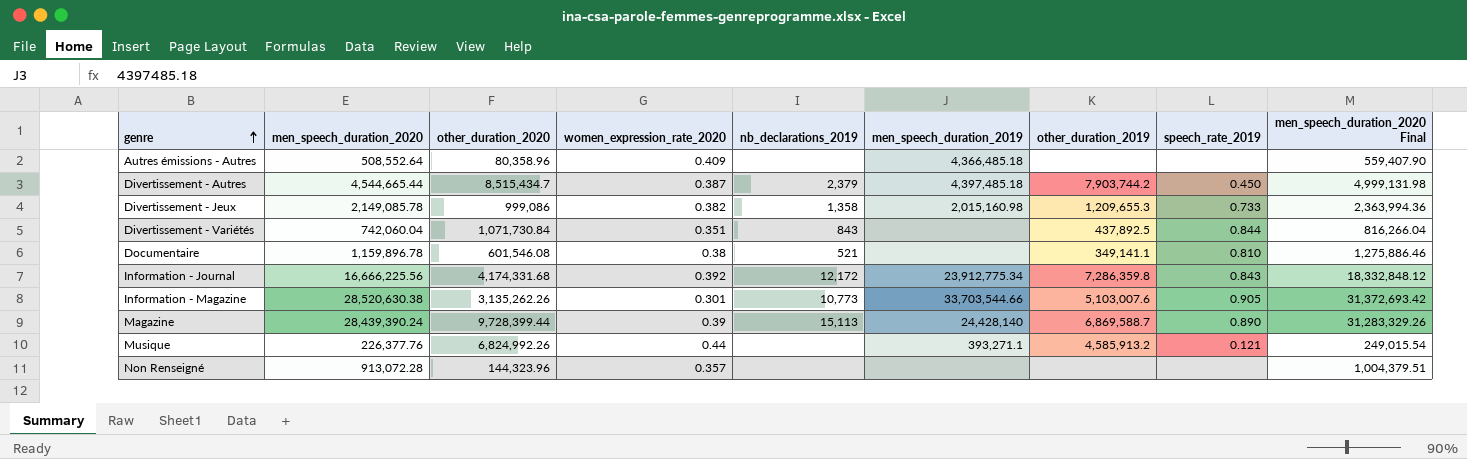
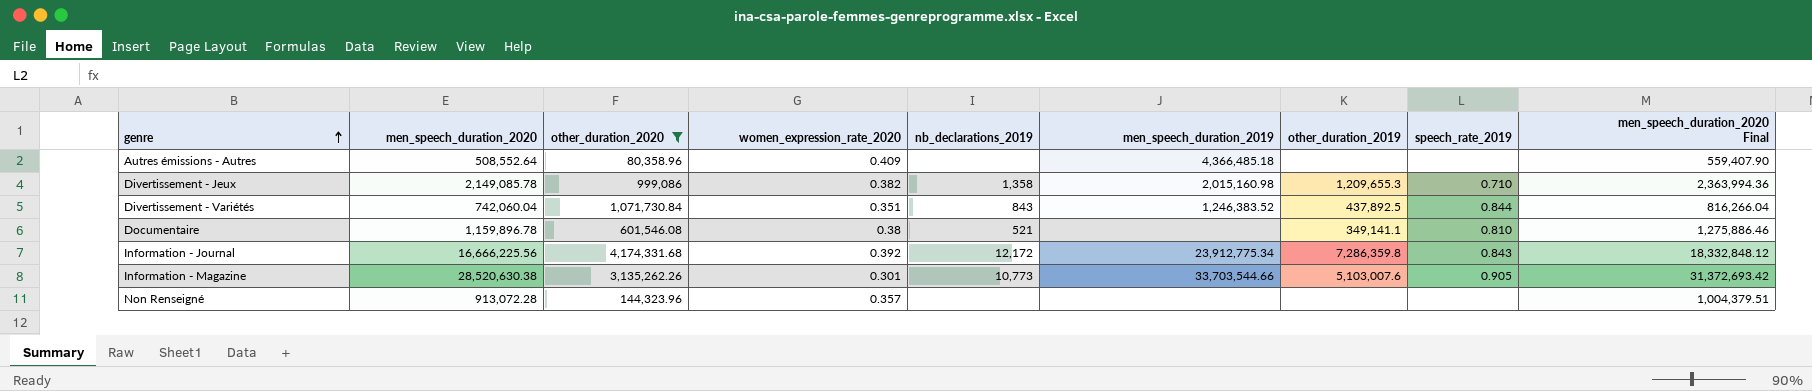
filter: none -> other_duration_2020 <= 4,174,331.68
Divertissement - Jeux | speech_rate_2019: 0.733 -> 0.710
Divertissement - Variétés | men_speech_duration_2019: none -> 1,246,383.52

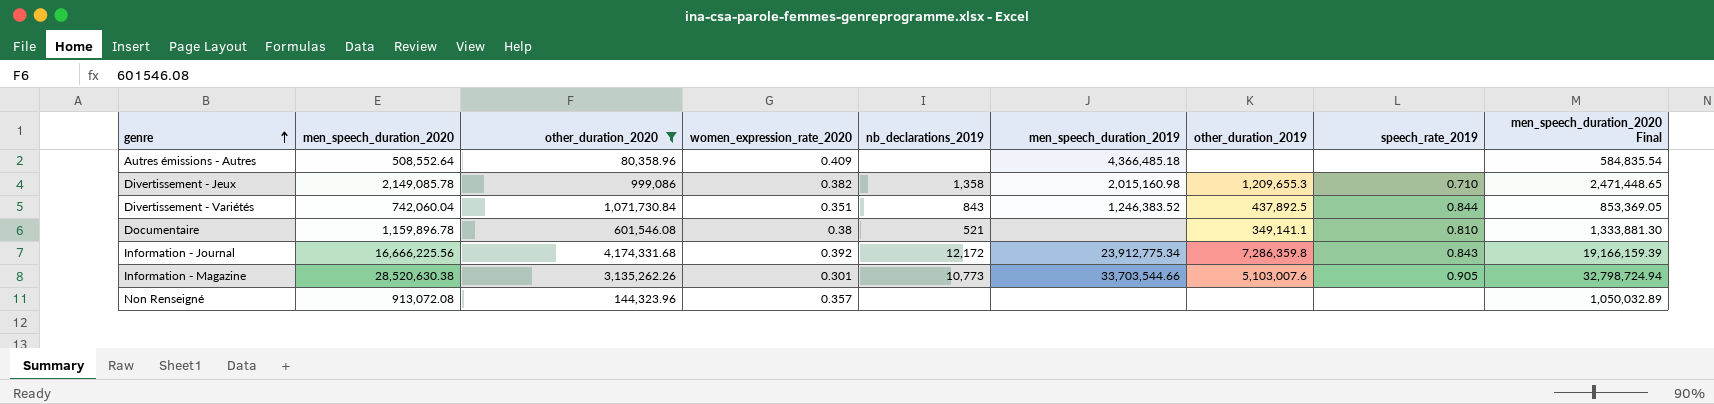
column men_speech_duration_2020 Final | formula: [men_speech_duration_2020] * 1.1 -> [men_speech_duration_2020] * 1.15
Non Renseigné | men_speech_duration_2020: 913,072.28 -> 913,072.08

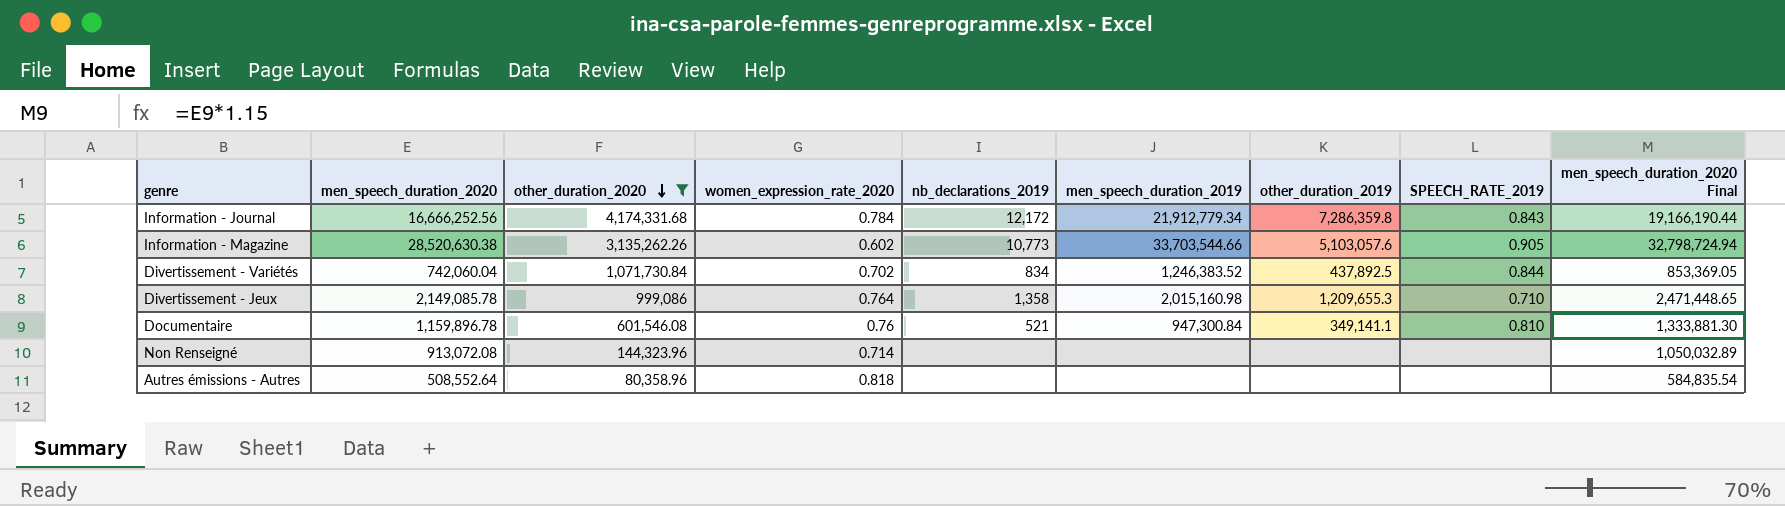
row order: genre ascending -> other_duration_2020 descending
column name: speech_rate_2019 -> SPEECH_RATE_2019
Information - Journal | men_speech_duration_2020: 16,666,225.56 -> 16,666,252.56
Information - Journal | women_expression_rate_2020: 0.392 -> 0.784
Information - Journal | men_speech_duration_2019: 23,912,775.34 -> 21,912,779.34
Information - Journal | men_speech_duration_2020 Final: 19,166,159.39 -> 19,166,190.44
Information - Magazine | women_expression_rate_2020: 0.301 -> 0.602
Information - Magazine | other_duration_2019: 5,103,007.6 -> 5,103,057.6
Divertissement - Variétés | women_expression_rate_2020: 0.351 -> 0.702
Divertissement - Variétés | nb_declarations_2019: 843 -> 834
Divertissement - Jeux | women_expression_rate_2020: 0.382 -> 0.764
Documentaire | women_expression_rate_2020: 0.38 -> 0.76
Documentaire | men_speech_duration_2019: none -> 947,300.84
Non Renseigné | women_expression_rate_2020: 0.357 -> 0.714
Autres émissions - Autres | women_expression_rate_2020: 0.409 -> 0.818
Autres émissions - Autres | men_speech_duration_2019: 4,366,485.18 -> none

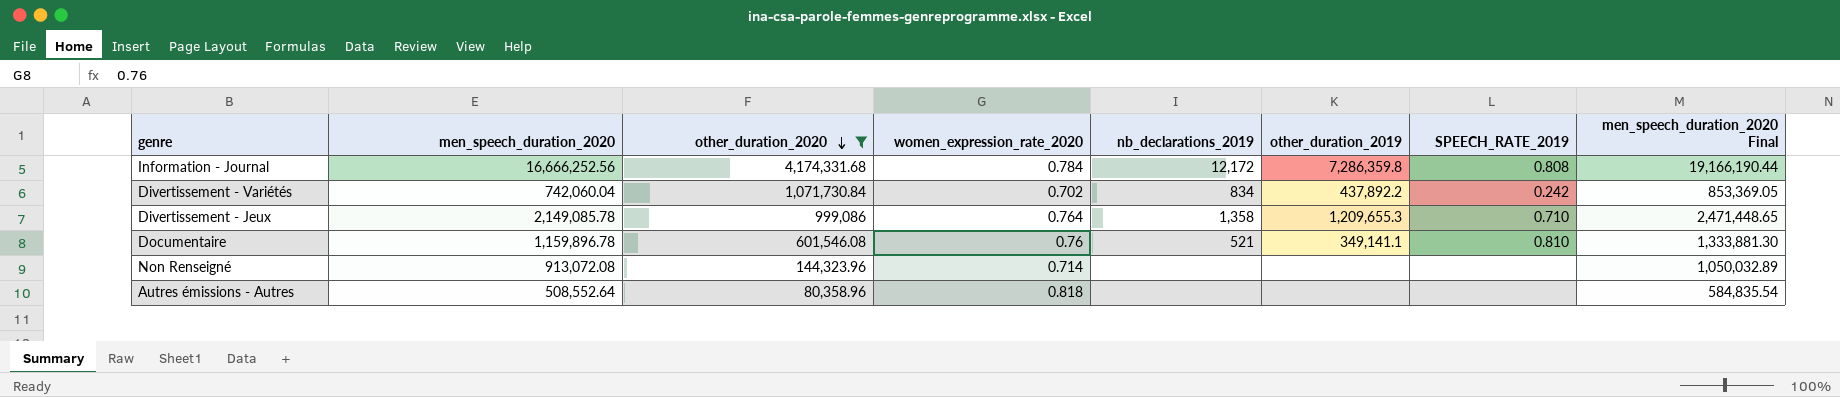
column men_speech_duration_2019 | position: 6 -> none
row Information - Magazine: 28,520,630.38 | 3,135,262.26 | 0.602 | 10,773 | 33,703,544.66 | 5,103,057.6 | 0.905 | 32,798,724.94 -> none
Information - Journal | SPEECH_RATE_2019: 0.843 -> 0.808
Divertissement - Variétés | other_duration_2019: 437,892.5 -> 437,892.2
Divertissement - Variétés | SPEECH_RATE_2019: 0.844 -> 0.242

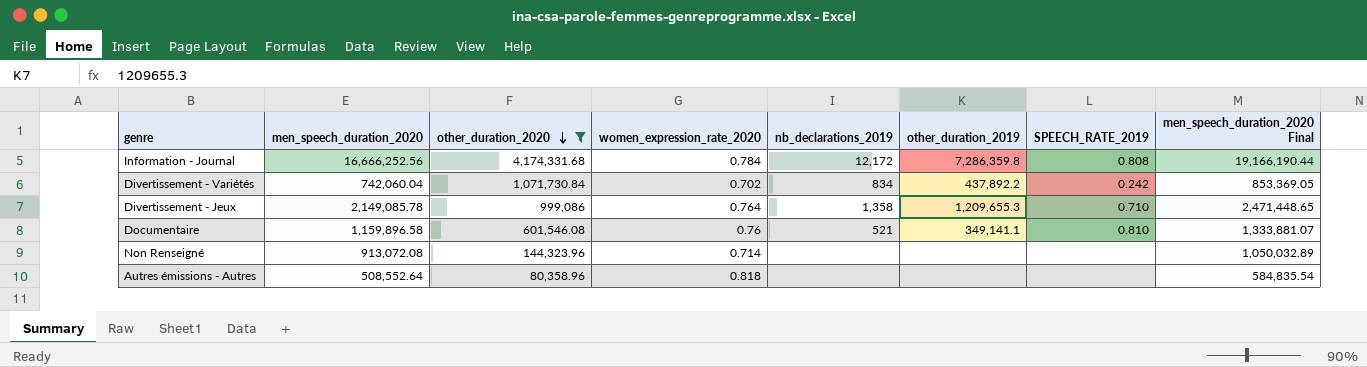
Documentaire | men_speech_duration_2020: 1,159,896.78 -> 1,159,896.58
Documentaire | men_speech_duration_2020 Final: 1,333,881.30 -> 1,333,881.07

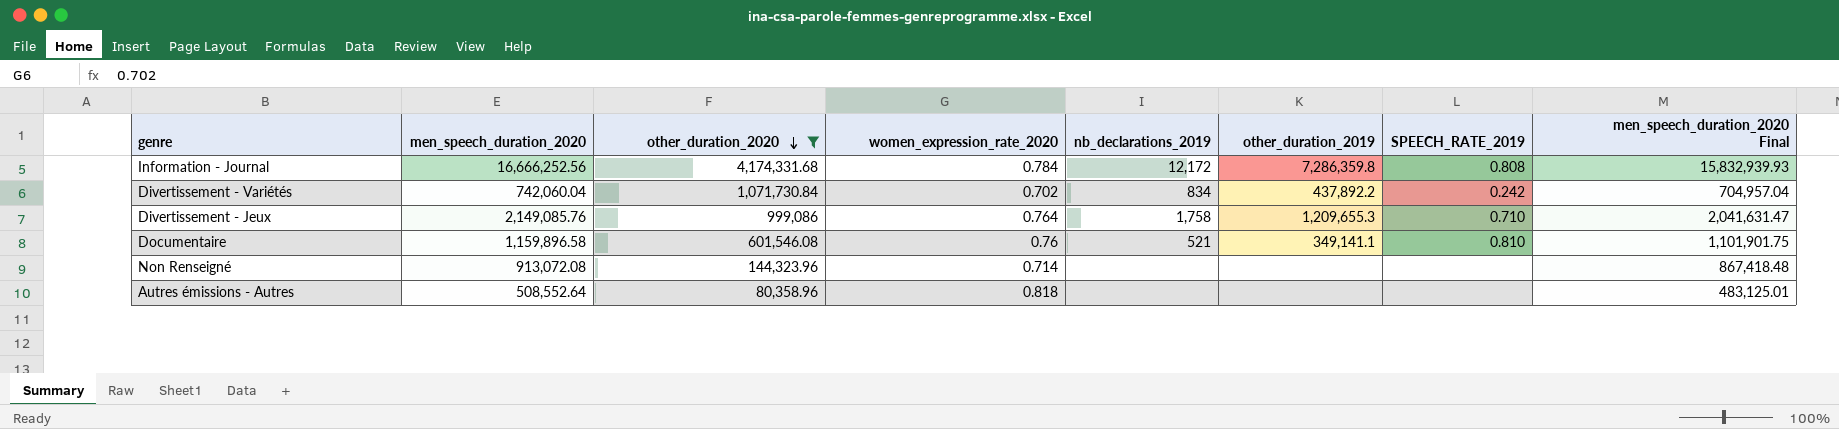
column men_speech_duration_2020 Final | formula: [men_speech_duration_2020] * 1.15 -> [men_speech_duration_2020] * 0.95
Divertissement - Jeux | men_speech_duration_2020: 2,149,085.78 -> 2,149,085.76
Divertissement - Jeux | nb_declarations_2019: 1,358 -> 1,758

